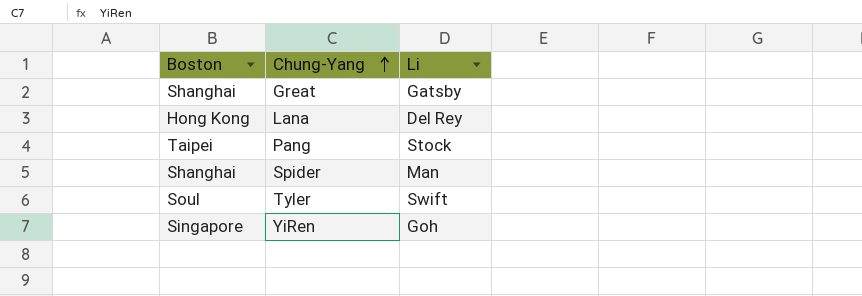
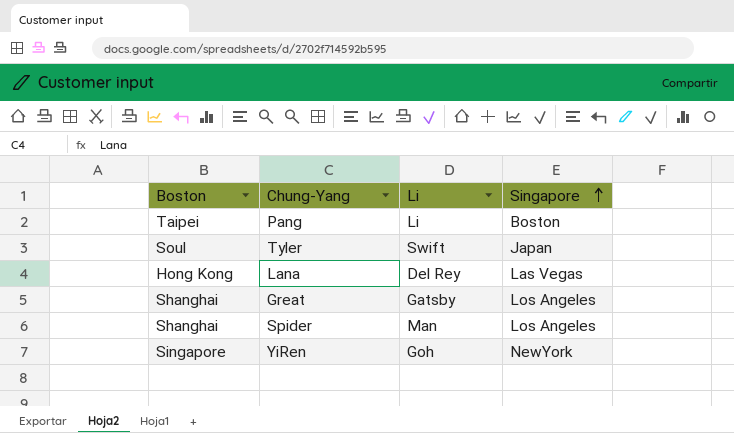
row order: Chung-Yang ascending -> Singapore ascending
column Singapore | position: none -> 4
Pang | Li: Stock -> Li

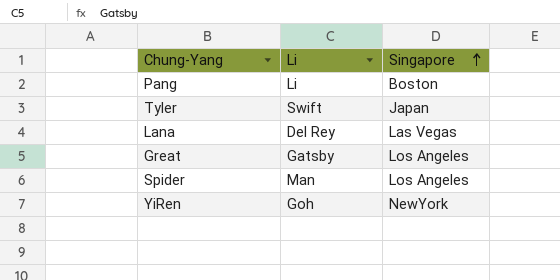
column Boston | position: 1 -> none

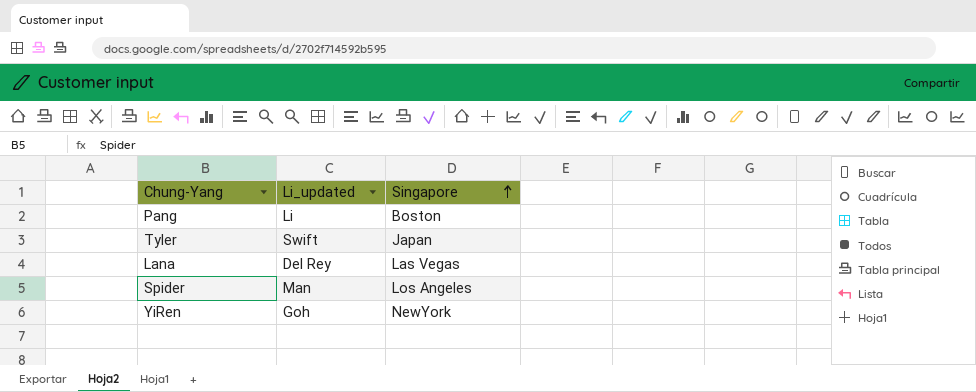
column name: Li -> Li_updated
row Great: Gatsby | Los Angeles -> none

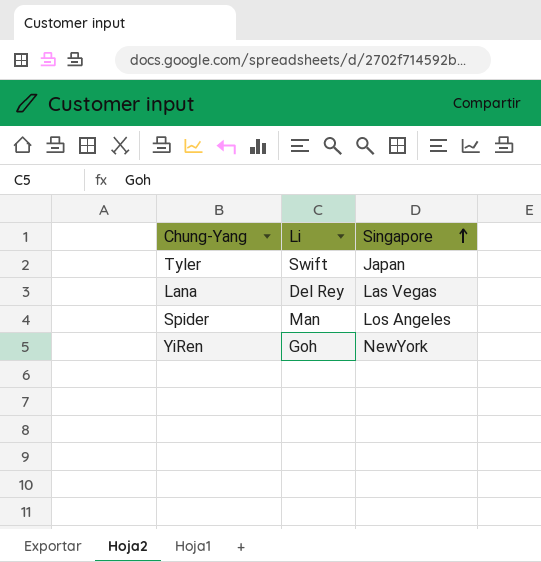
column name: Li_updated -> Li
row Pang: Li | Boston -> none

